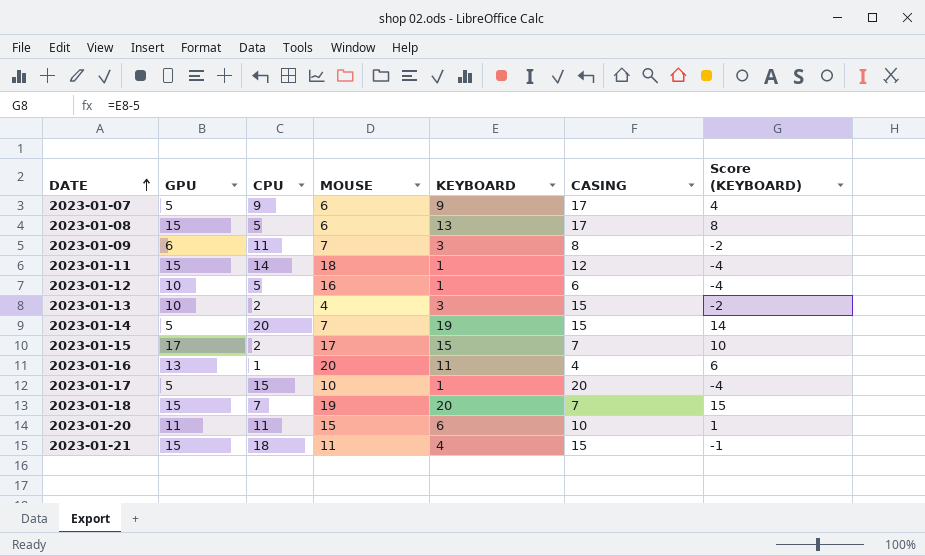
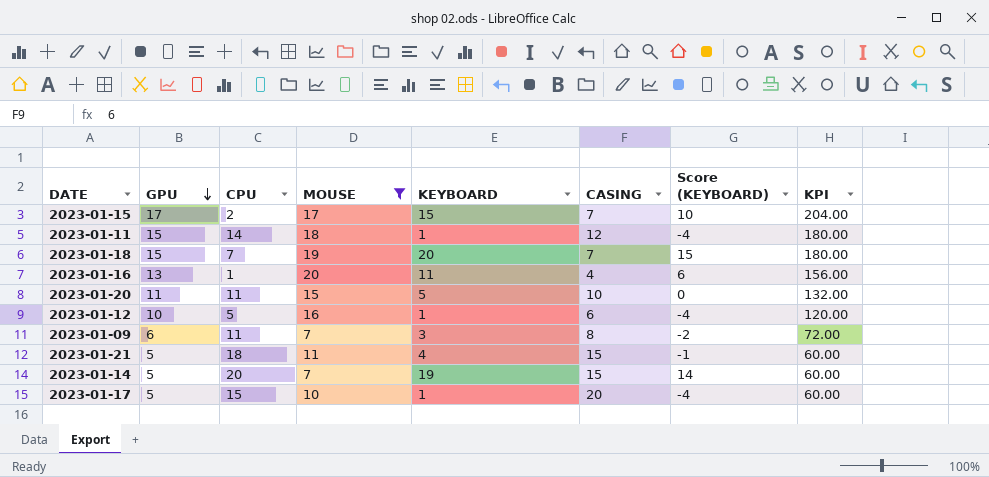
filter: none -> MOUSE >= 7
row order: DATE ascending -> GPU descending
column KPI | formula: none -> [GPU] * 12
2023-01-20 | KEYBOARD: 6 -> 5
2023-01-20 | Score (KEYBOARD): 1 -> 0
2023-01-21 | GPU: 15 -> 5

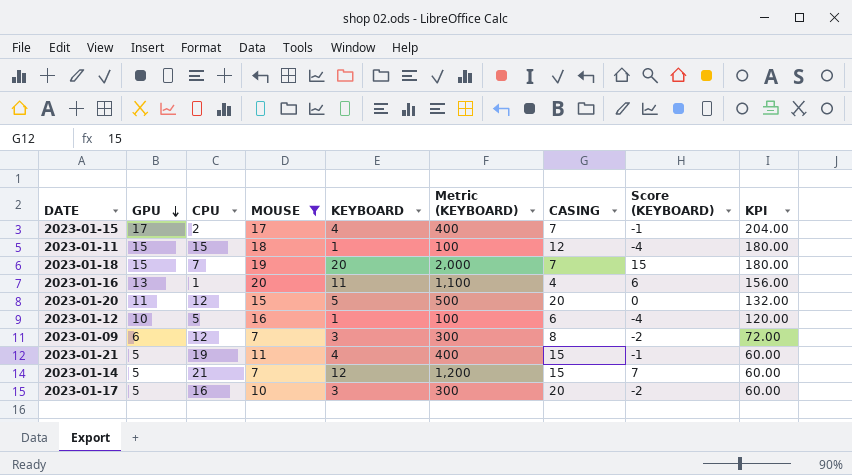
column Metric (KEYBOARD) | formula: none -> [KEYBOARD] * 100
2023-01-15 | KEYBOARD: 15 -> 4
2023-01-15 | Score (KEYBOARD): 10 -> -1
2023-01-11 | CPU: 14 -> 15
2023-01-20 | CPU: 11 -> 12
2023-01-20 | CASING: 10 -> 20
2023-01-09 | CPU: 11 -> 12
2023-01-21 | CPU: 18 -> 19
2023-01-14 | CPU: 20 -> 21
2023-01-14 | KEYBOARD: 19 -> 12
2023-01-14 | Score (KEYBOARD): 14 -> 7
2023-01-17 | CPU: 15 -> 16
2023-01-17 | KEYBOARD: 1 -> 3
2023-01-17 | Score (KEYBOARD): -4 -> -2

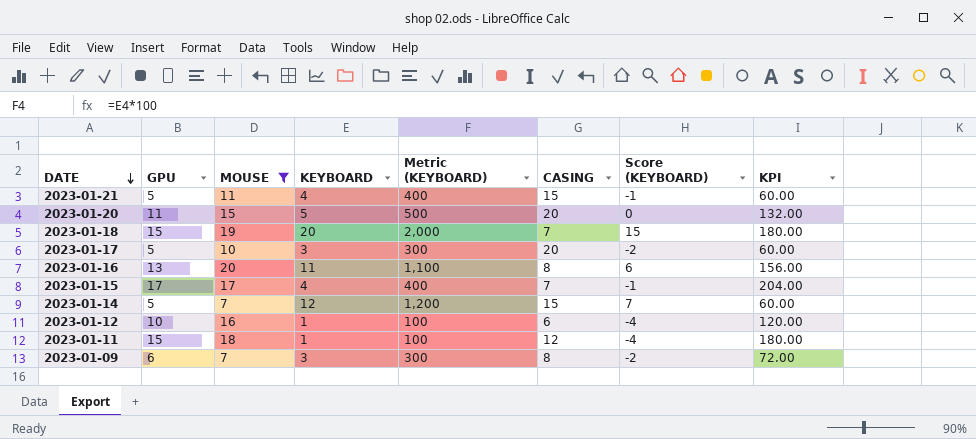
row order: GPU descending -> DATE descending
column CPU | position: 3 -> none
2023-01-16 | CASING: 4 -> 8

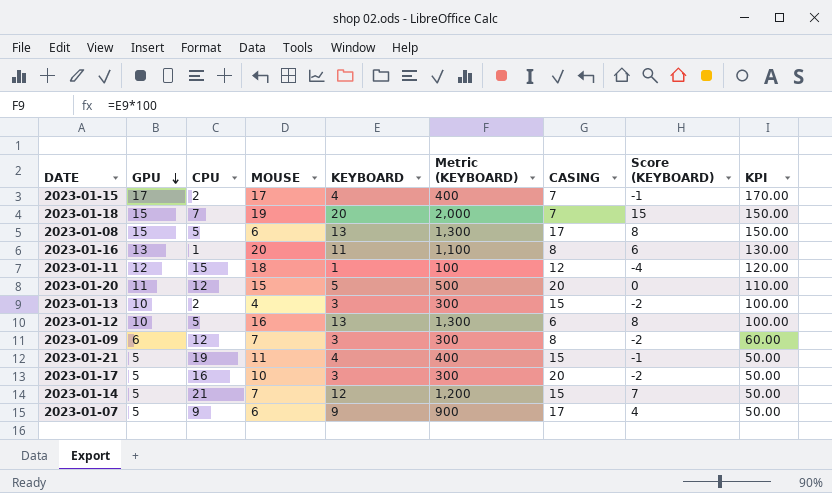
filter: MOUSE >= 7 -> none
row order: DATE descending -> GPU descending
column CPU | position: none -> 3
column KPI | formula: [GPU] * 12 -> [GPU] * 10
2023-01-11 | GPU: 15 -> 12
2023-01-12 | KEYBOARD: 1 -> 13
2023-01-12 | Metric (KEYBOARD): 100 -> 1,300
2023-01-12 | Score (KEYBOARD): -4 -> 8

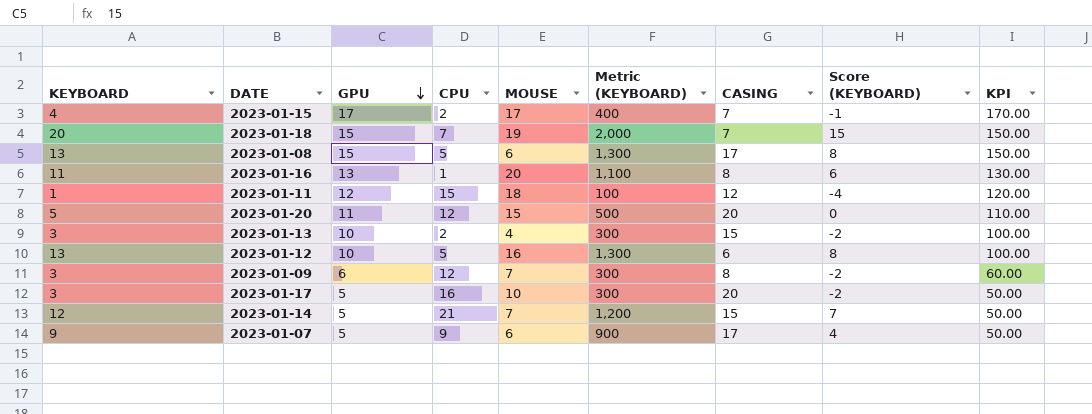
column KEYBOARD | position: 5 -> 1
row 2023-01-21: 5 | 19 | 11 | 4 | 400 | 15 | -1 | 50.00 -> none

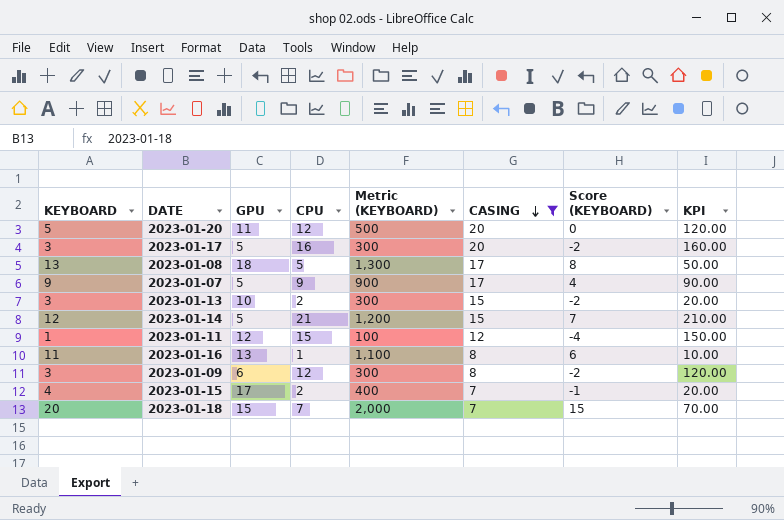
filter: none -> CASING != 6
row order: GPU descending -> CASING descending
column MOUSE | position: 5 -> none
column KPI | formula: [GPU] * 10 -> [CPU] * 10
2023-01-08 | GPU: 15 -> 18

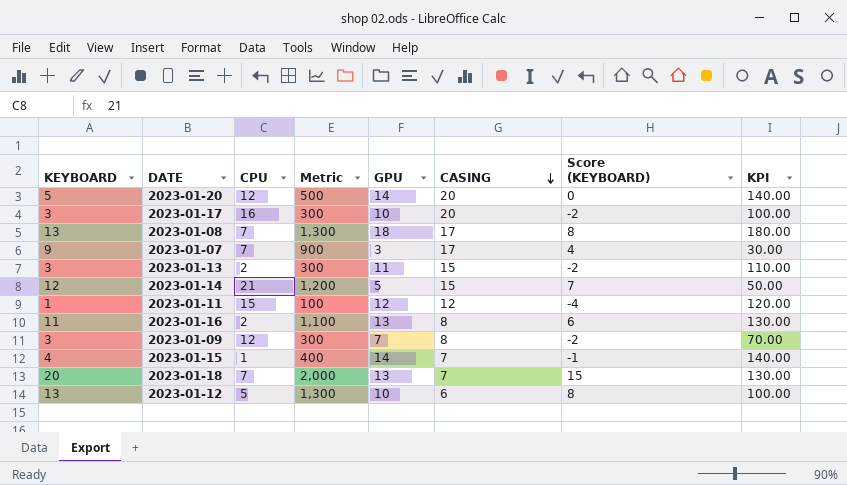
filter: CASING != 6 -> none
column name: Metric (KEYBOARD) -> Metric
column GPU | position: 3 -> 5
column KPI | formula: [CPU] * 10 -> [GPU] * 10
2023-01-20 | GPU: 11 -> 14
2023-01-17 | GPU: 5 -> 10
2023-01-08 | CPU: 5 -> 7
2023-01-07 | CPU: 9 -> 7
2023-01-07 | GPU: 5 -> 3
2023-01-13 | GPU: 10 -> 11
2023-01-16 | CPU: 1 -> 2
2023-01-09 | GPU: 6 -> 7
2023-01-15 | CPU: 2 -> 1
2023-01-15 | GPU: 17 -> 14
2023-01-18 | GPU: 15 -> 13

